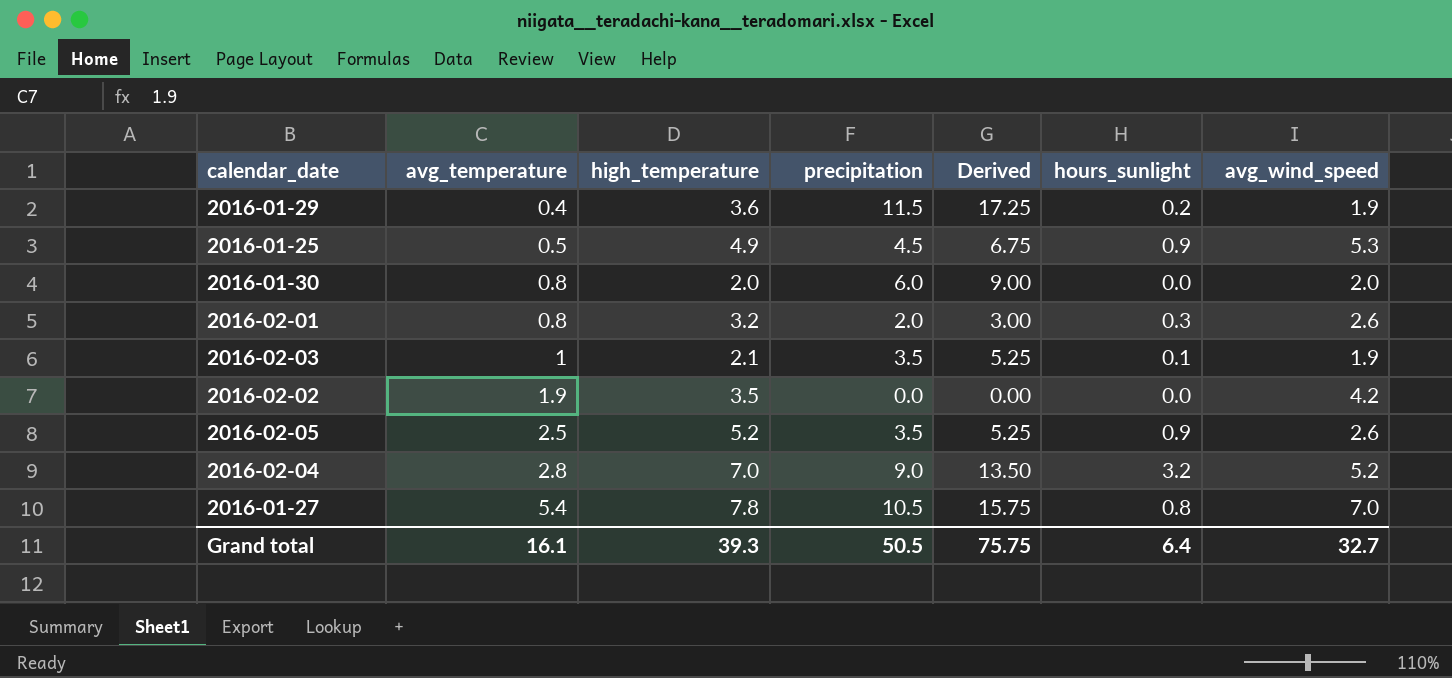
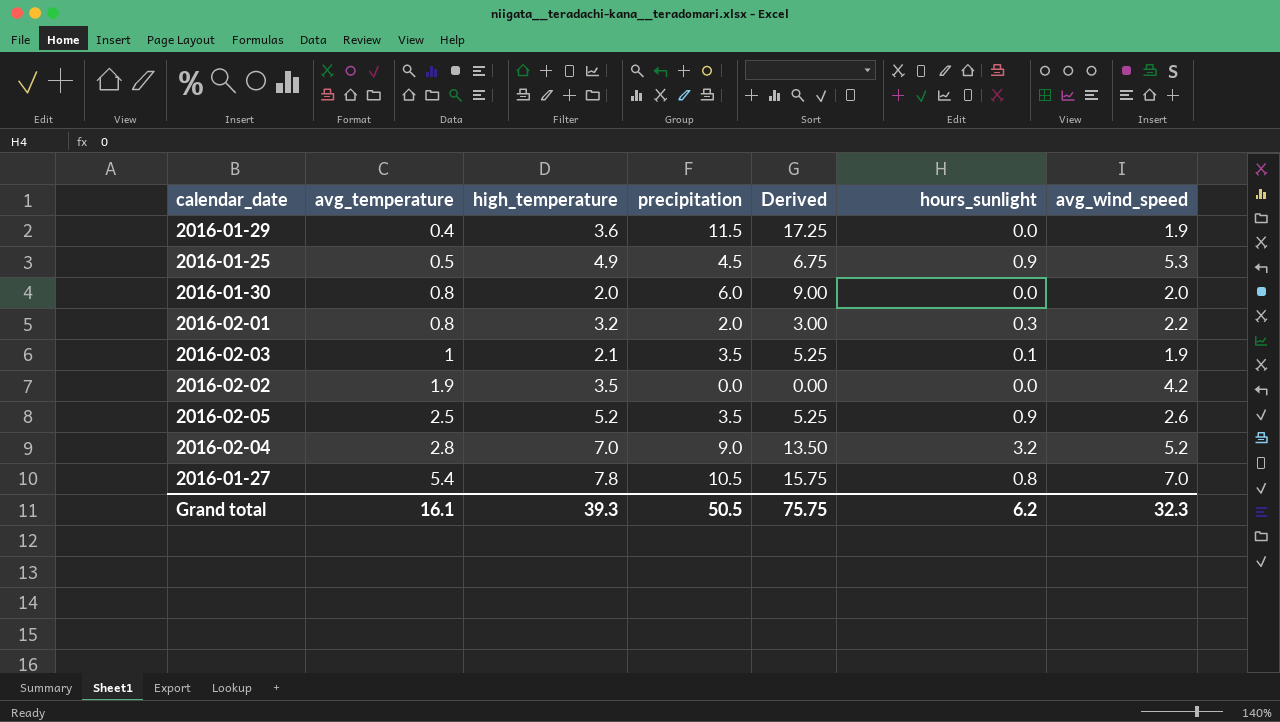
2016-01-29 | hours_sunlight: 0.2 -> 0.0
2016-02-01 | avg_wind_speed: 2.6 -> 2.2
Grand total | hours_sunlight: 6.4 -> 6.2
Grand total | avg_wind_speed: 32.7 -> 32.3

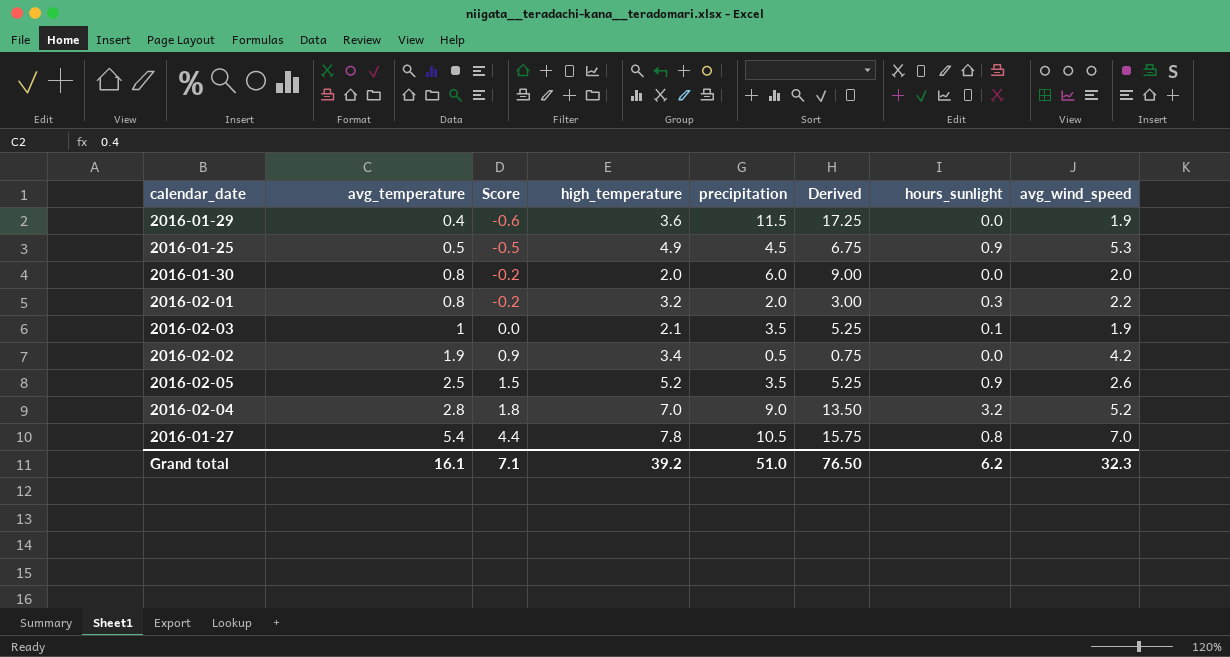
column Score | formula: none -> [avg_temperature] - 1
2016-02-02 | high_temperature: 3.5 -> 3.4
2016-02-02 | precipitation: 0.0 -> 0.5
2016-02-02 | Derived: 0.00 -> 0.75
Grand total | high_temperature: 39.3 -> 39.2
Grand total | precipitation: 50.5 -> 51.0
Grand total | Derived: 75.75 -> 76.50

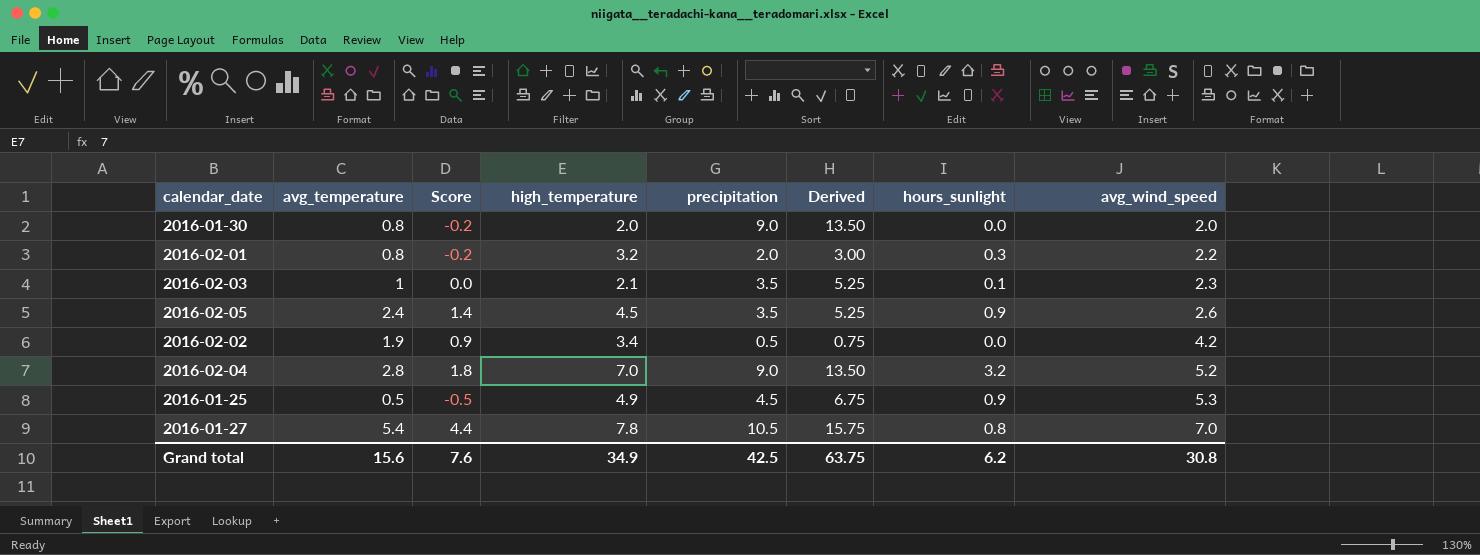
row order: avg_temperature ascending -> avg_wind_speed ascending
row 2016-01-29: 0.4 | -0.6 | 3.6 | 11.5 | 17.25 | 0.0 | 1.9 -> none
2016-01-30 | precipitation: 6.0 -> 9.0
2016-01-30 | Derived: 9.00 -> 13.50
2016-02-03 | avg_wind_speed: 1.9 -> 2.3
2016-02-05 | avg_temperature: 2.5 -> 2.4
2016-02-05 | Score: 1.5 -> 1.4
2016-02-05 | high_temperature: 5.2 -> 4.5
Grand total | avg_temperature: 16.1 -> 15.6
Grand total | Score: 7.1 -> 7.6
Grand total | high_temperature: 39.2 -> 34.9
Grand total | precipitation: 51.0 -> 42.5
Grand total | Derived: 76.50 -> 63.75
Grand total | avg_wind_speed: 32.3 -> 30.8

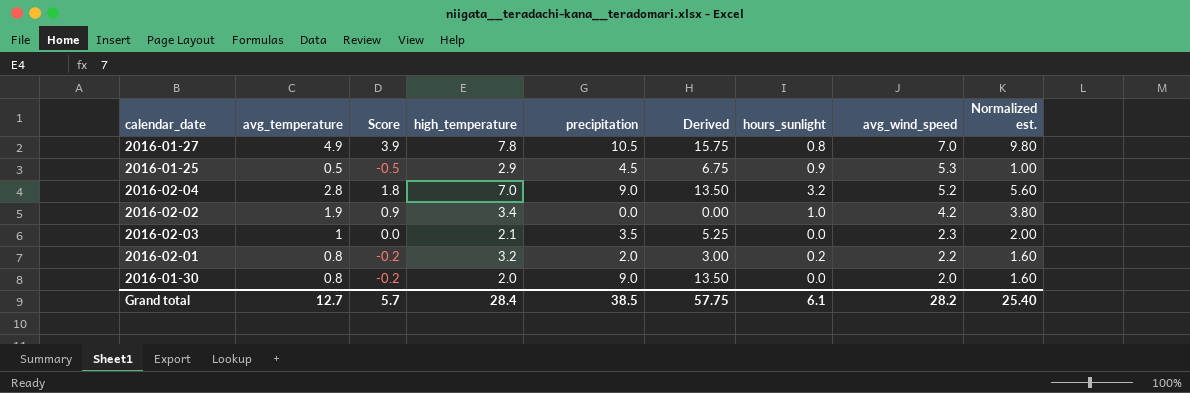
row order: avg_wind_speed ascending -> avg_wind_speed descending
column Normalized est. | formula: none -> [avg_temperature] * 2
row 2016-02-05: 2.4 | 1.4 | 4.5 | 3.5 | 5.25 | 0.9 | 2.6 -> none
2016-01-27 | avg_temperature: 5.4 -> 4.9
2016-01-27 | Score: 4.4 -> 3.9
2016-01-25 | high_temperature: 4.9 -> 2.9
2016-02-02 | precipitation: 0.5 -> 0.0
2016-02-02 | Derived: 0.75 -> 0.00
2016-02-02 | hours_sunlight: 0.0 -> 1.0
2016-02-03 | hours_sunlight: 0.1 -> 0.0
2016-02-01 | hours_sunlight: 0.3 -> 0.2
Grand total | avg_temperature: 15.6 -> 12.7
Grand total | Score: 7.6 -> 5.7
Grand total | high_temperature: 34.9 -> 28.4
Grand total | precipitation: 42.5 -> 38.5
Grand total | Derived: 63.75 -> 57.75
Grand total | hours_sunlight: 6.2 -> 6.1
Grand total | avg_wind_speed: 30.8 -> 28.2

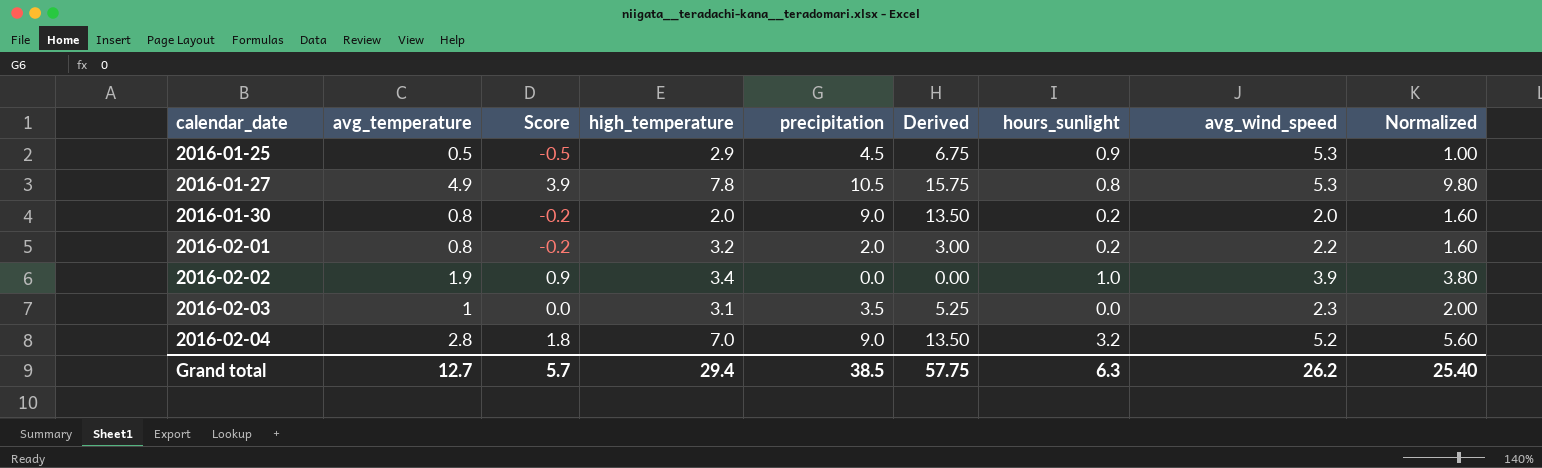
row order: avg_wind_speed descending -> calendar_date ascending
column name: Normalized est. -> Normalized
2016-01-27 | avg_wind_speed: 7.0 -> 5.3
2016-01-30 | hours_sunlight: 0.0 -> 0.2
2016-02-02 | avg_wind_speed: 4.2 -> 3.9
2016-02-03 | high_temperature: 2.1 -> 3.1
Grand total | high_temperature: 28.4 -> 29.4
Grand total | hours_sunlight: 6.1 -> 6.3
Grand total | avg_wind_speed: 28.2 -> 26.2

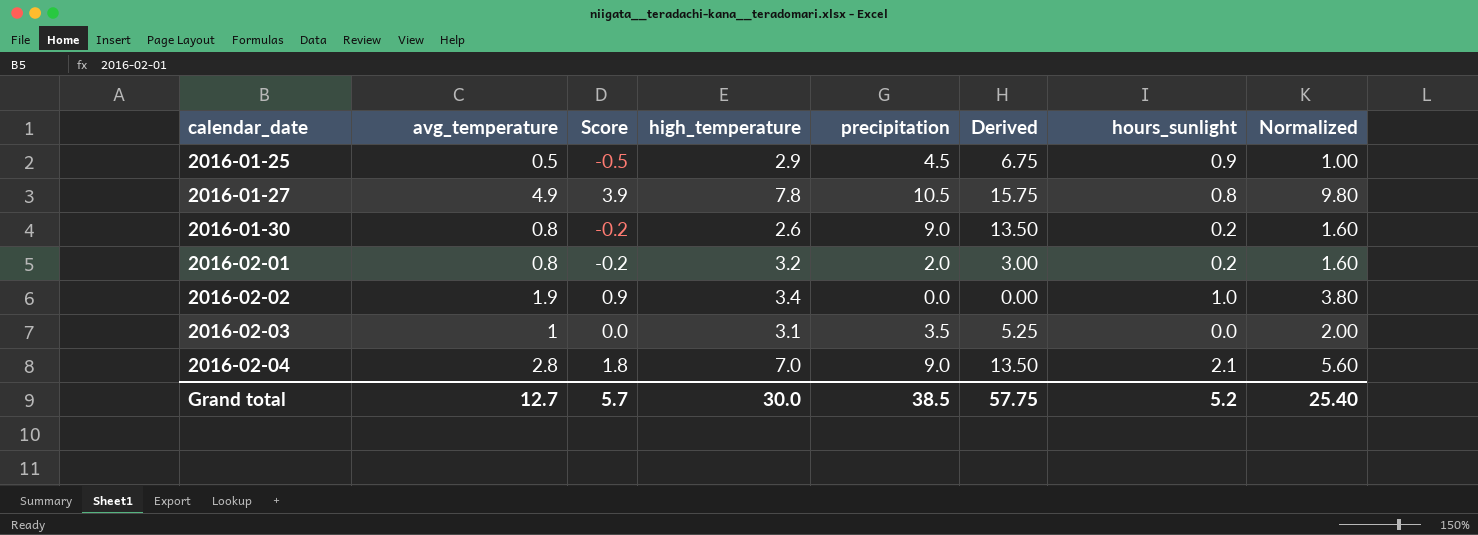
column avg_wind_speed | position: 8 -> none
2016-01-30 | high_temperature: 2.0 -> 2.6
2016-02-04 | hours_sunlight: 3.2 -> 2.1
Grand total | high_temperature: 29.4 -> 30.0
Grand total | hours_sunlight: 6.3 -> 5.2

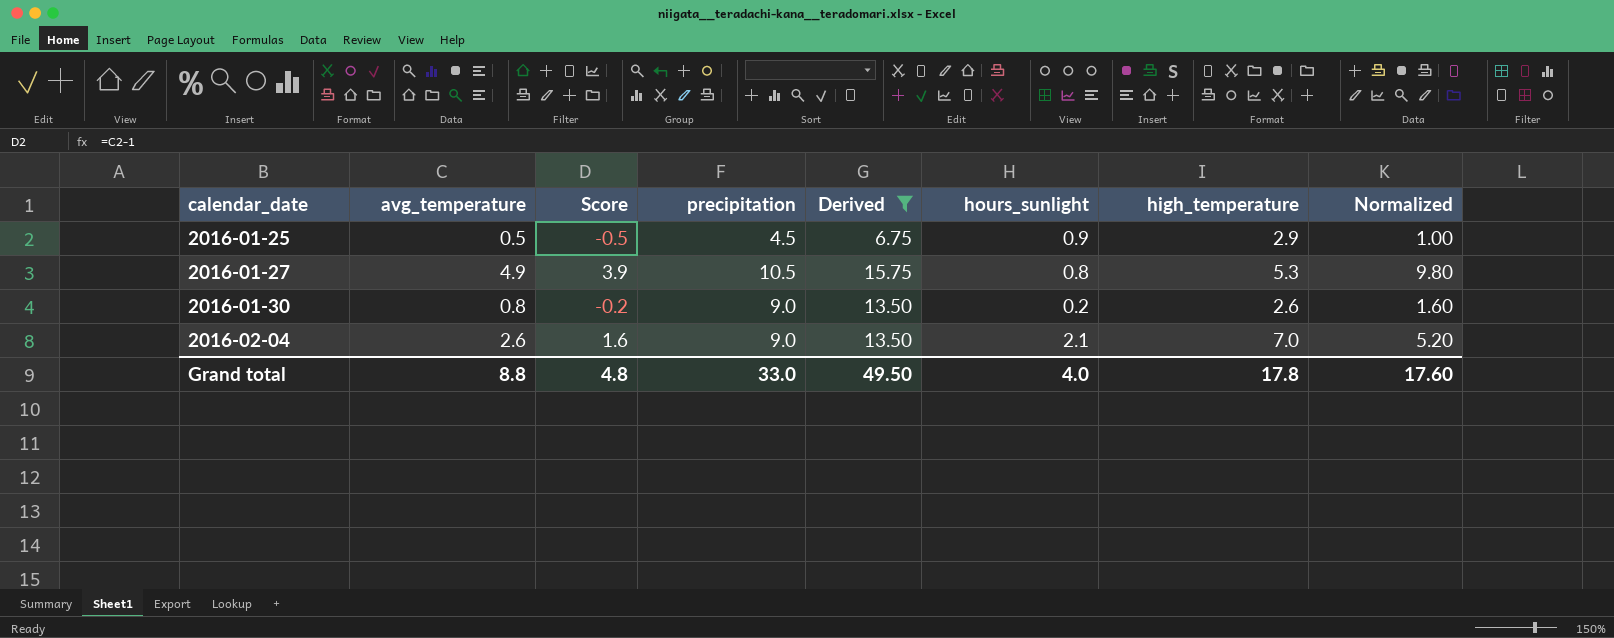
filter: none -> Derived >= 6.75
column high_temperature | position: 4 -> 7
2016-01-27 | high_temperature: 7.8 -> 5.3
2016-02-04 | avg_temperature: 2.8 -> 2.6
2016-02-04 | Score: 1.8 -> 1.6
2016-02-04 | Normalized: 5.60 -> 5.20
Grand total | avg_temperature: 12.7 -> 8.8
Grand total | Score: 5.7 -> 4.8
Grand total | precipitation: 38.5 -> 33.0
Grand total | Derived: 57.75 -> 49.50
Grand total | hours_sunlight: 5.2 -> 4.0
Grand total | high_temperature: 30.0 -> 17.8
Grand total | Normalized: 25.40 -> 17.60

